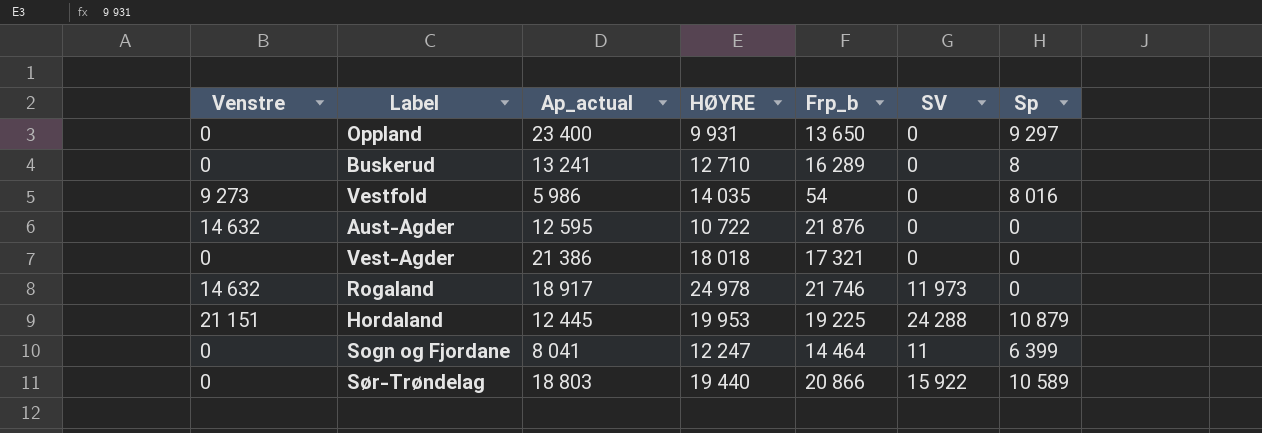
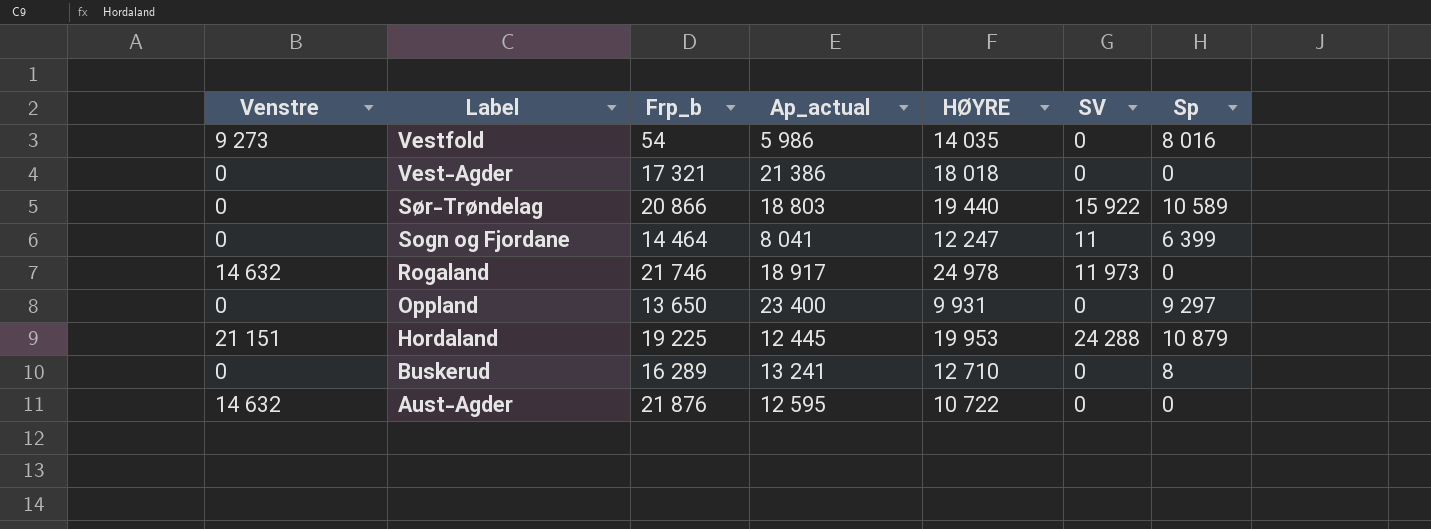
row order: none -> Label descending
column Frp_b | position: 5 -> 3

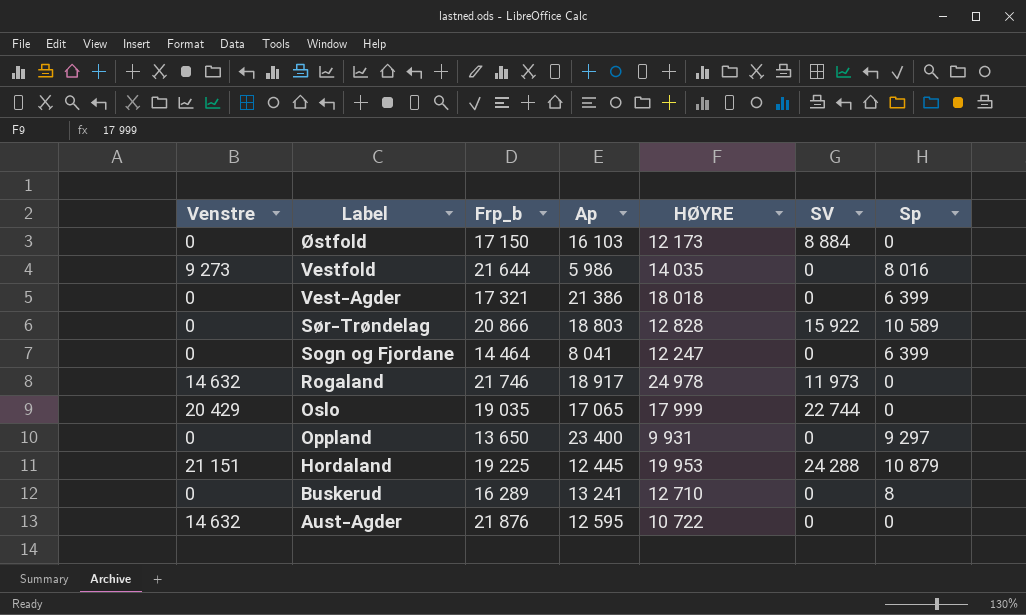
column name: Ap_actual -> Ap
row Østfold: none -> 0 | 17 150 | 16 103 | 12 173 | 8 884 | 0
Vestfold | Frp_b: 54 -> 21 644
Vest-Agder | Sp: 0 -> 6 399
Sør-Trøndelag | HØYRE: 19 440 -> 12 828
Sogn og Fjordane | SV: 11 -> 0
row Oslo: none -> 20 429 | 19 035 | 17 065 | 17 999 | 22 744 | 0

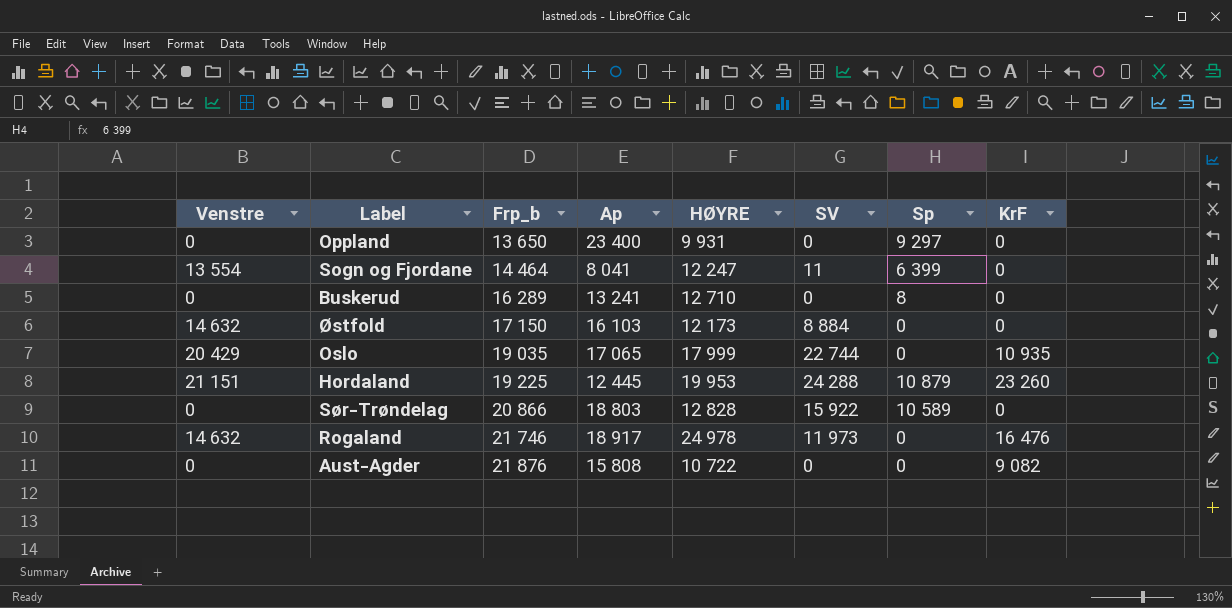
row order: Label descending -> Frp_b ascending
column KrF | position: none -> 8
row Vestfold: 9 273 | 21 644 | 5 986 | 14 035 | 0 | 8 016 -> none
row Vest-Agder: 0 | 17 321 | 21 386 | 18 018 | 0 | 6 399 -> none
Sogn og Fjordane | Venstre: 0 -> 13 554
Sogn og Fjordane | SV: 0 -> 11
Østfold | Venstre: 0 -> 14 632
Aust-Agder | Venstre: 14 632 -> 0
Aust-Agder | Ap: 12 595 -> 15 808

